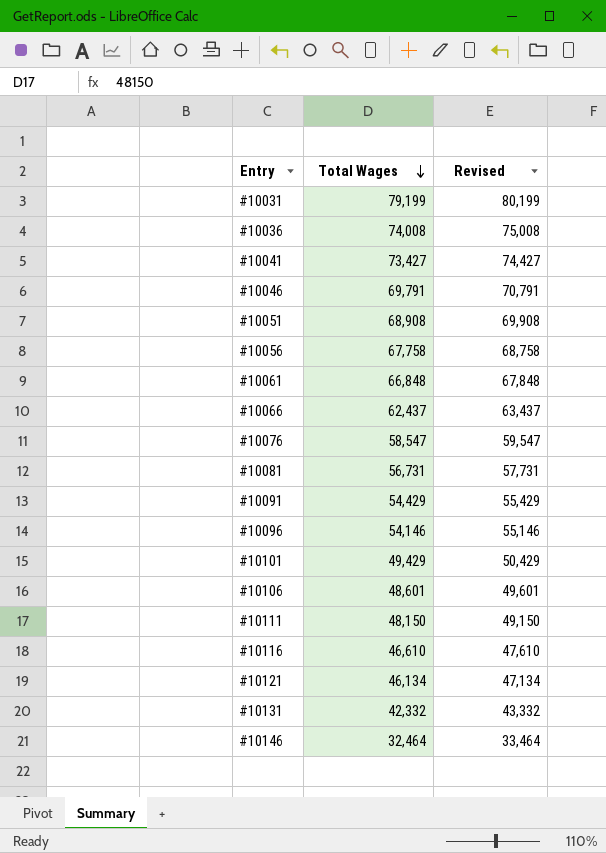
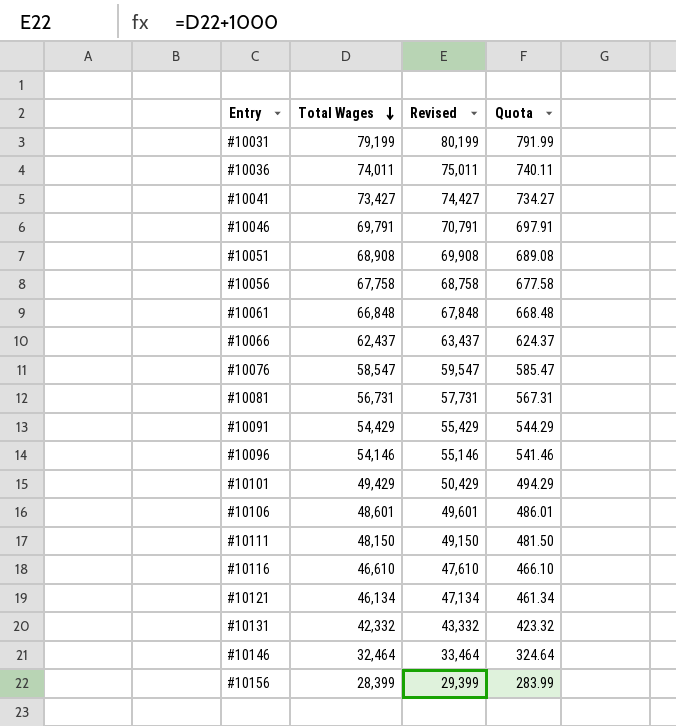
column Quota | formula: none -> [Total Wages] * 0.01
#10036 | Total Wages: 74,008 -> 74,011
#10036 | Revised: 75,008 -> 75,011
row #10156: none -> 28,399 | 29,399 | 283.99

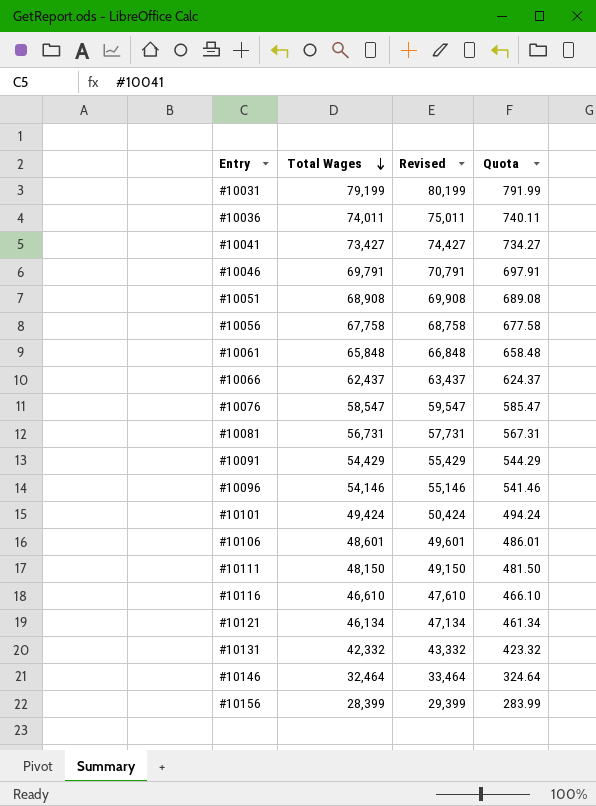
#10061 | Total Wages: 66,848 -> 65,848
#10061 | Revised: 67,848 -> 66,848
#10061 | Quota: 668.48 -> 658.48
#10101 | Total Wages: 49,429 -> 49,424
#10101 | Revised: 50,429 -> 50,424
#10101 | Quota: 494.29 -> 494.24

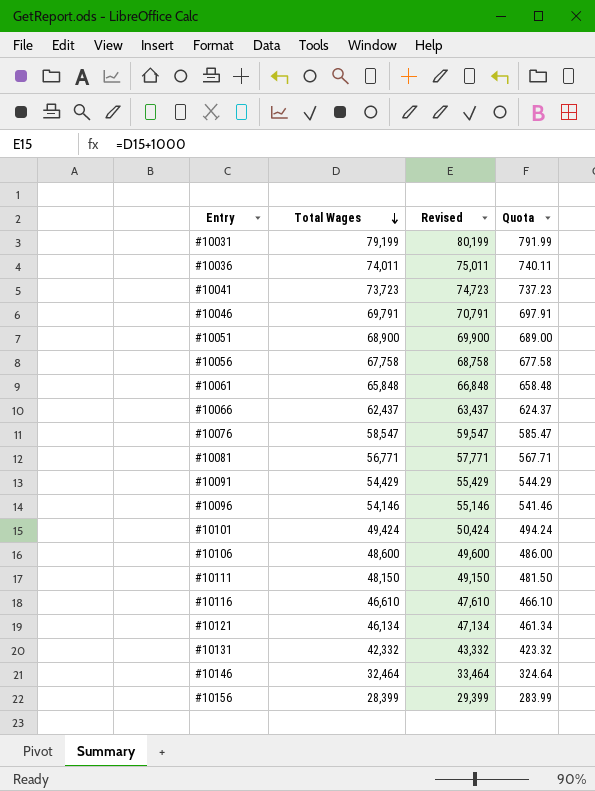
#10041 | Total Wages: 73,427 -> 73,723
#10041 | Revised: 74,427 -> 74,723
#10041 | Quota: 734.27 -> 737.23
#10051 | Total Wages: 68,908 -> 68,900
#10051 | Revised: 69,908 -> 69,900
#10051 | Quota: 689.08 -> 689.00
#10081 | Total Wages: 56,731 -> 56,771
#10081 | Revised: 57,731 -> 57,771
#10081 | Quota: 567.31 -> 567.71
#10106 | Total Wages: 48,601 -> 48,600
#10106 | Revised: 49,601 -> 49,600
#10106 | Quota: 486.01 -> 486.00

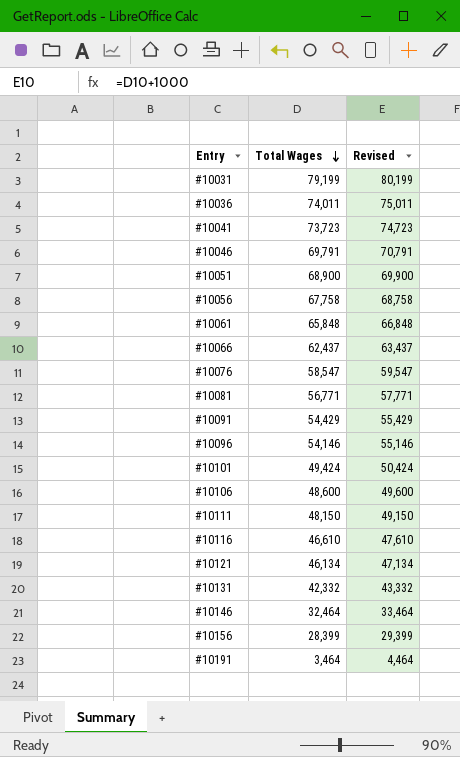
column Quota | formula: [Total Wages] * 0.01 -> none
row #10191: none -> 3,464 | 4,464

